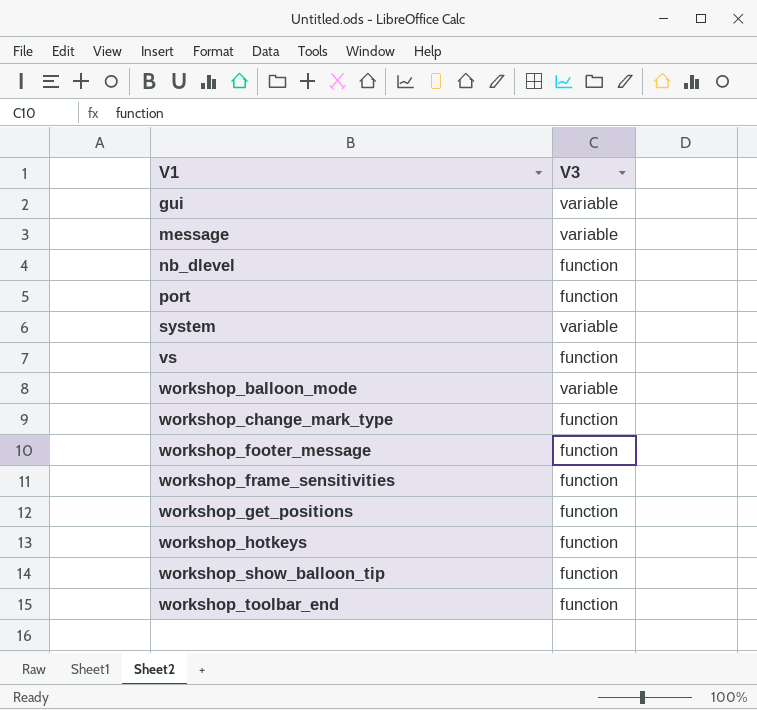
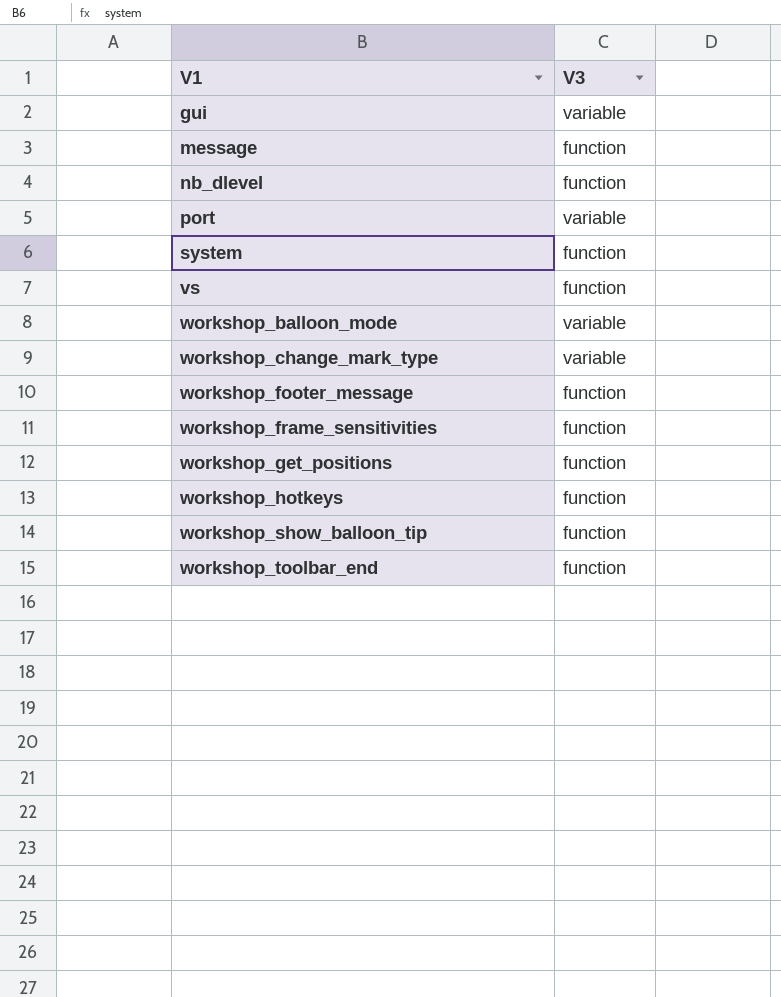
message | V3: variable -> function
port | V3: function -> variable
system | V3: variable -> function
workshop_change_mark_type | V3: function -> variable

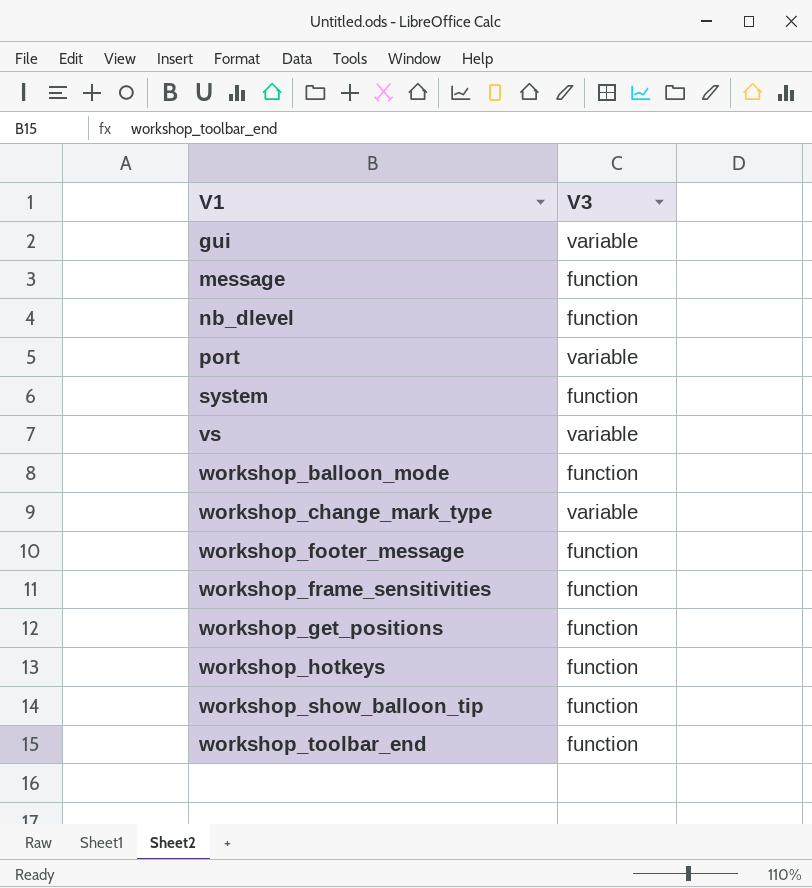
vs | V3: function -> variable
workshop_balloon_mode | V3: variable -> function

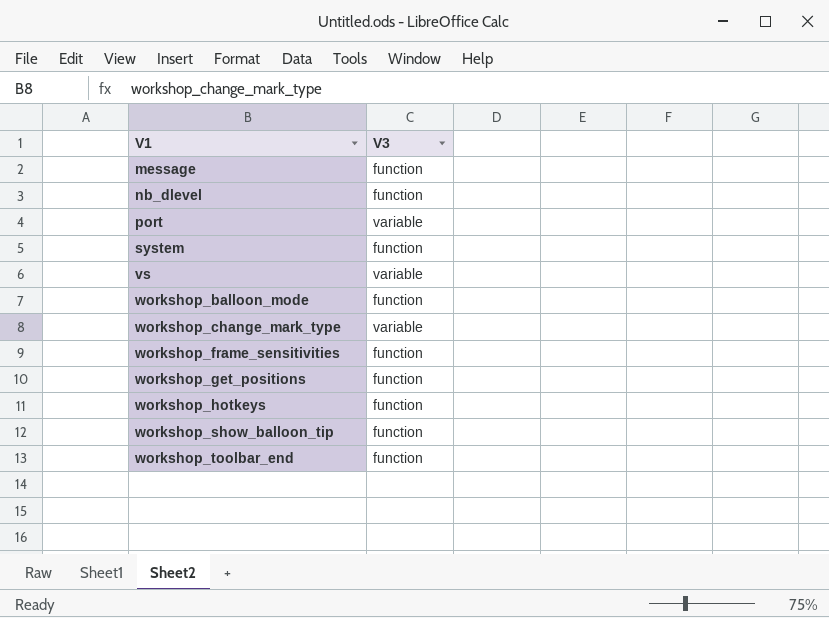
row gui: variable -> none
row workshop_footer_message: function -> none

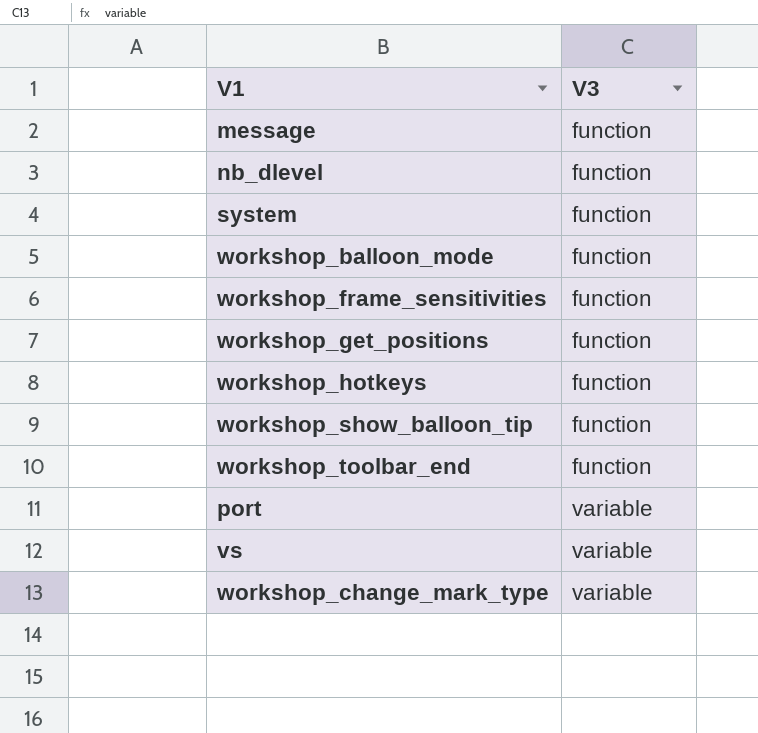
row order: V1 ascending -> V3 ascending

